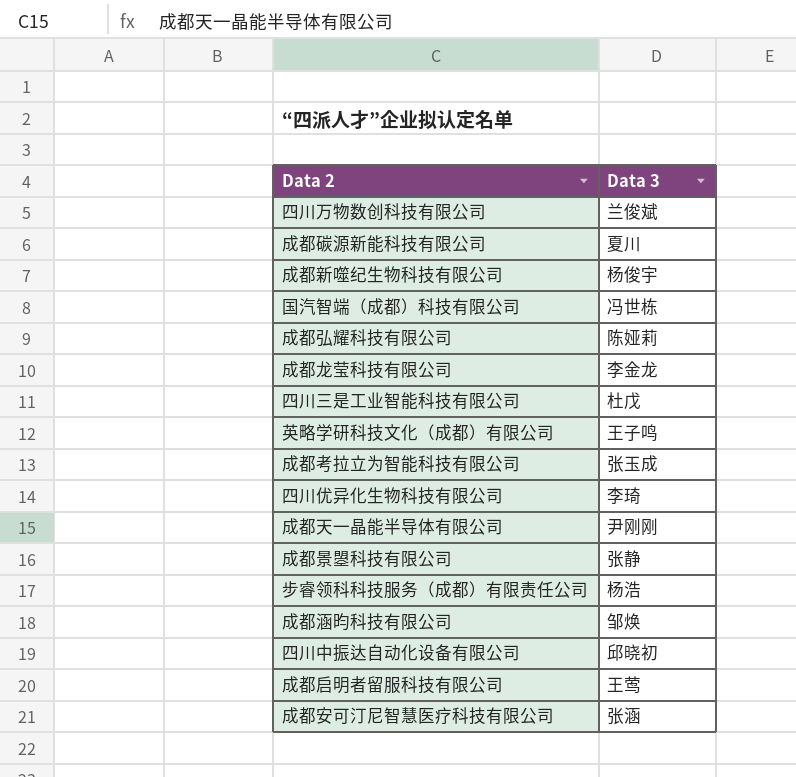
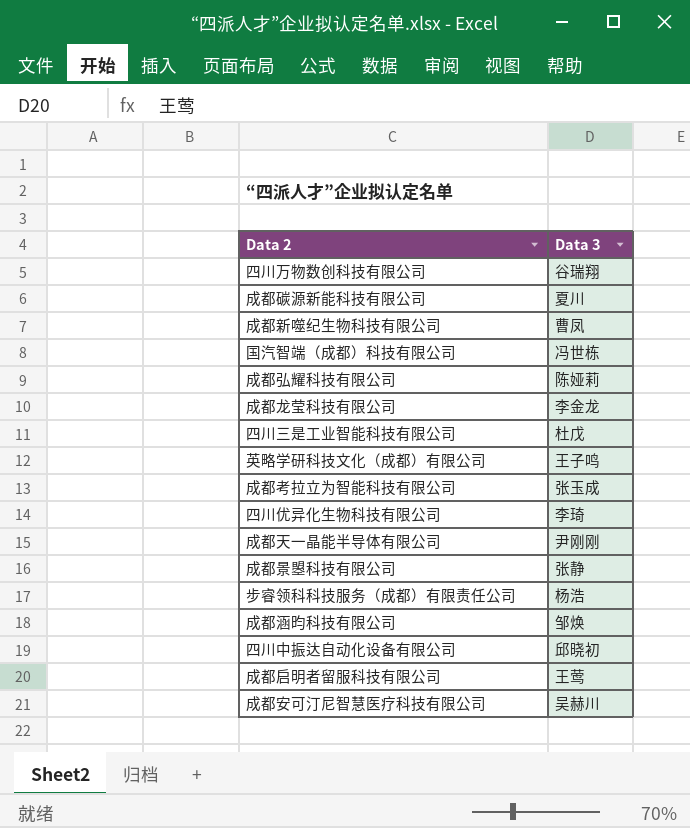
四川万物数创科技有限公司 | Data 3: 兰俊斌 -> 谷瑞翔
成都新噬纪生物科技有限公司 | Data 3: 杨俊宇 -> 曹凤
成都安可汀尼智慧医疗科技有限公司 | Data 3: 张涵 -> 吴赫川

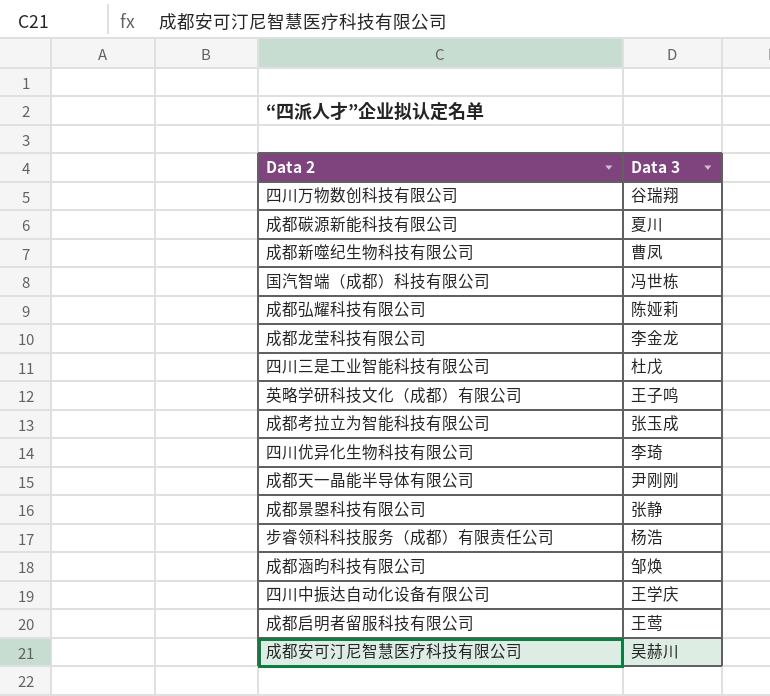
四川中振达自动化设备有限公司 | Data 3: 邱晓初 -> 王学庆

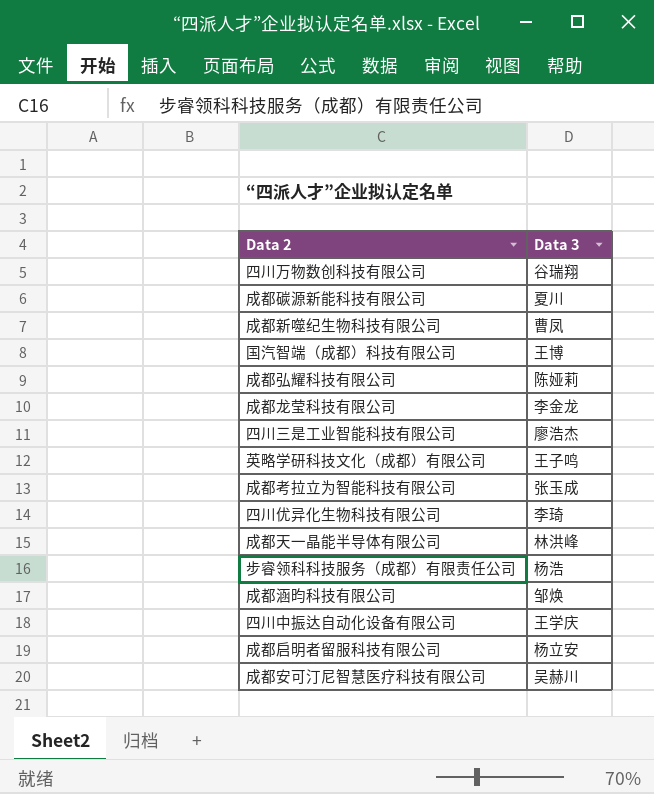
row 成都景曌科技有限公司: 张静 -> none
国汽智端（成都）科技有限公司 | Data 3: 冯世栋 -> 王博
四川三是工业智能科技有限公司 | Data 3: 杜戊 -> 廖浩杰
成都天一晶能半导体有限公司 | Data 3: 尹刚刚 -> 林洪峰
成都启明者留服科技有限公司 | Data 3: 王莺 -> 杨立安

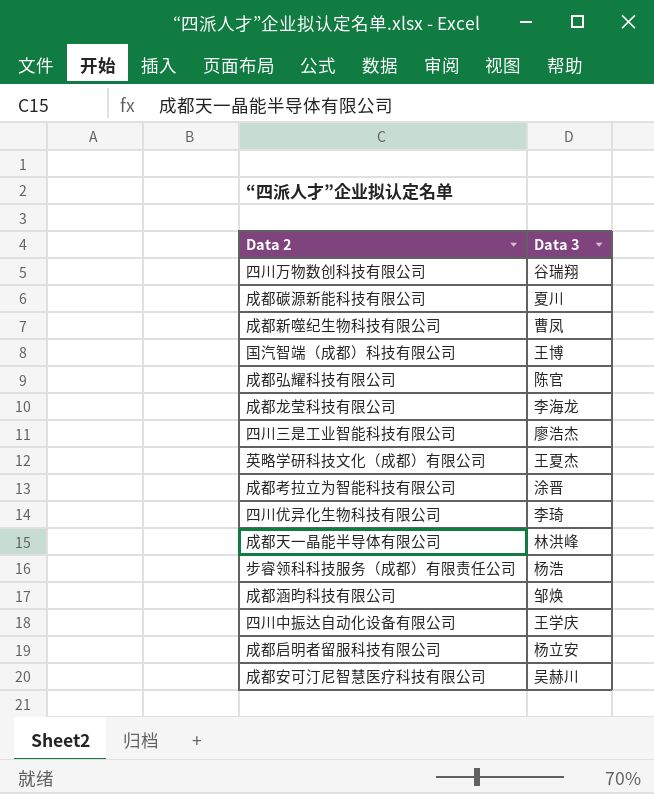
成都弘耀科技有限公司 | Data 3: 陈娅莉 -> 陈官
成都龙莹科技有限公司 | Data 3: 李金龙 -> 李海龙
英略学研科技文化（成都）有限公司 | Data 3: 王子鸣 -> 王夏杰
成都考拉立为智能科技有限公司 | Data 3: 张玉成 -> 涂晋

